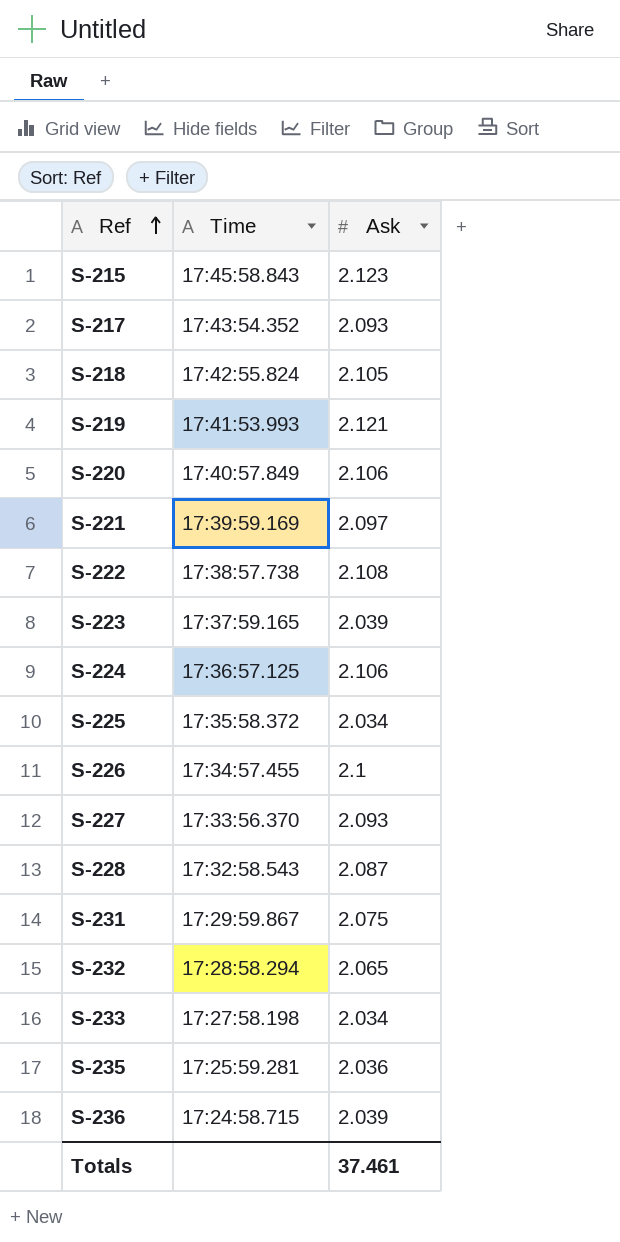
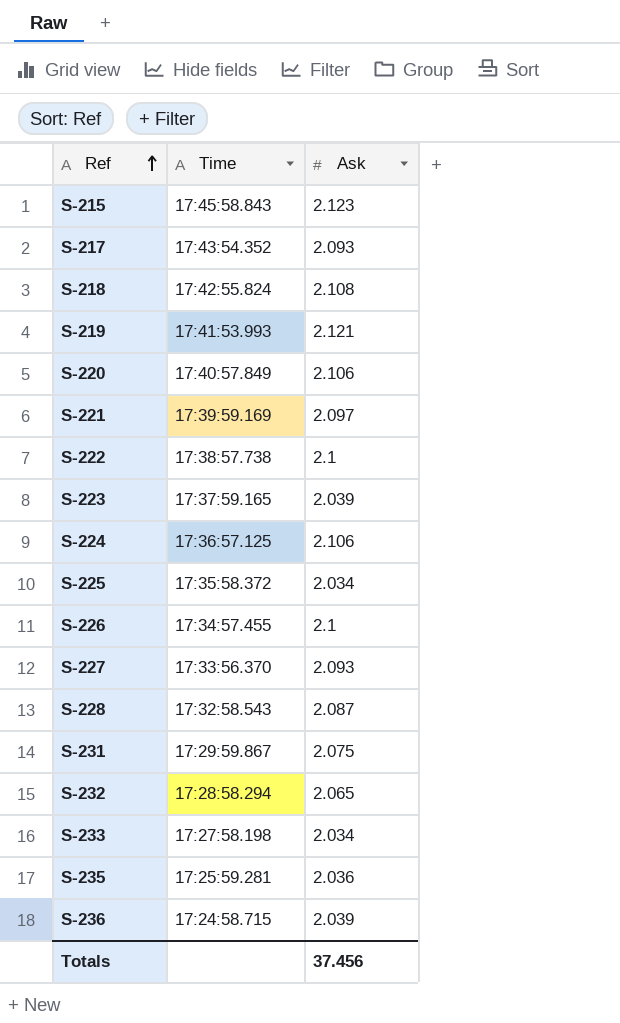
S-218 | Ask: 2.105 -> 2.108
S-222 | Ask: 2.108 -> 2.1
Totals | Ask: 37.461 -> 37.456

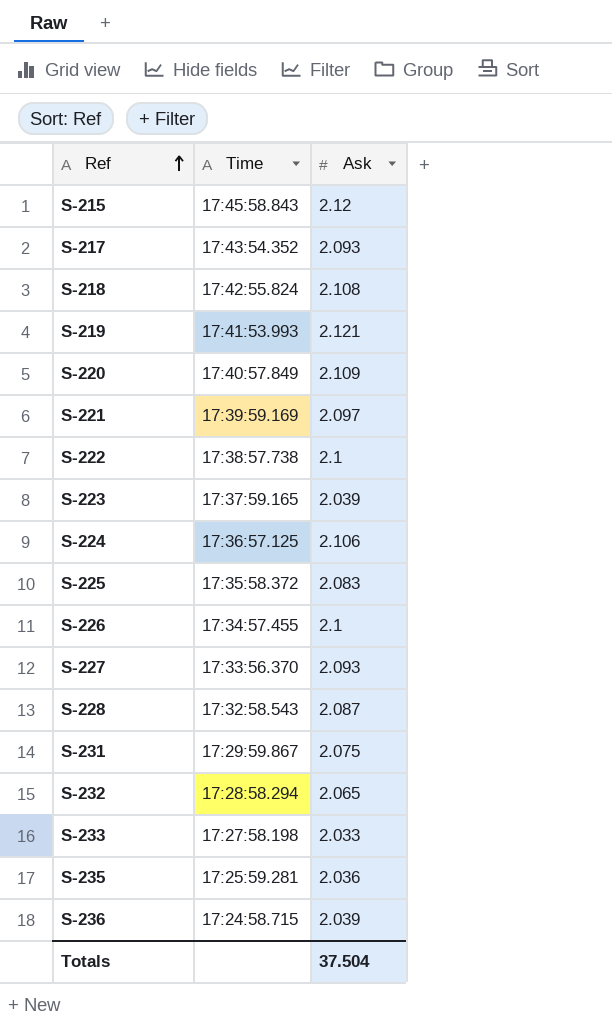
S-215 | Ask: 2.123 -> 2.12
S-220 | Ask: 2.106 -> 2.109
S-225 | Ask: 2.034 -> 2.083
S-233 | Ask: 2.034 -> 2.033
Totals | Ask: 37.456 -> 37.504

